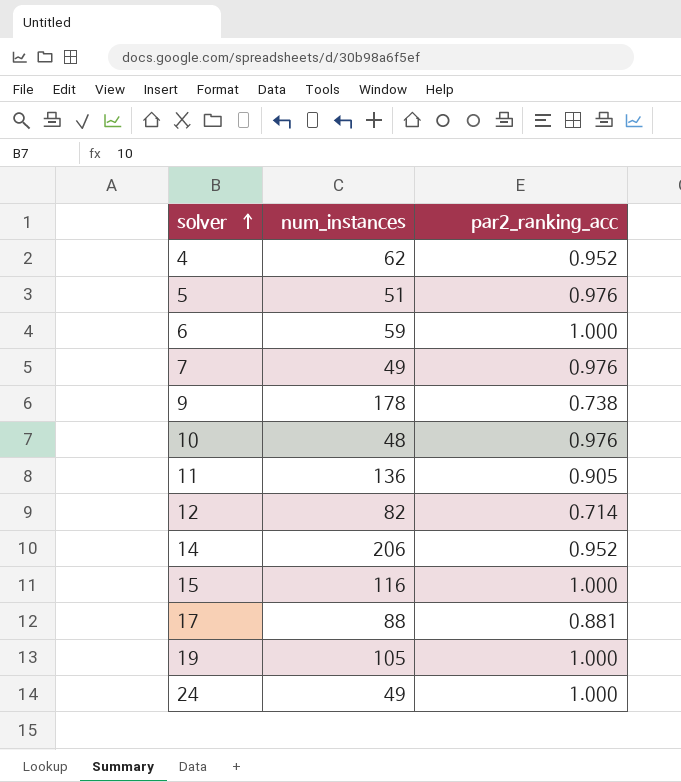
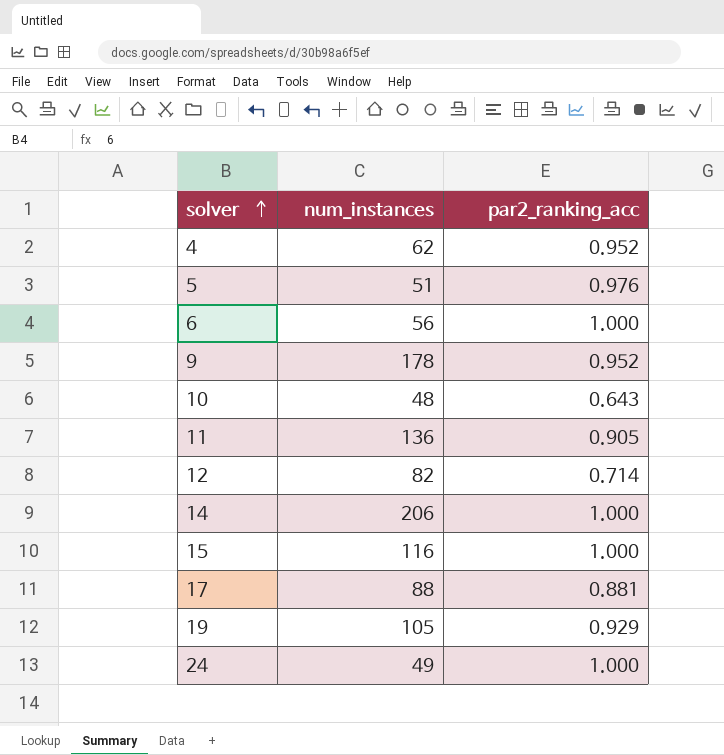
row 7: 49 | 0.976 -> none
6 | num_instances: 59 -> 56
9 | par2_ranking_acc: 0.738 -> 0.952
10 | par2_ranking_acc: 0.976 -> 0.643
14 | par2_ranking_acc: 0.952 -> 1.000
19 | par2_ranking_acc: 1.000 -> 0.929

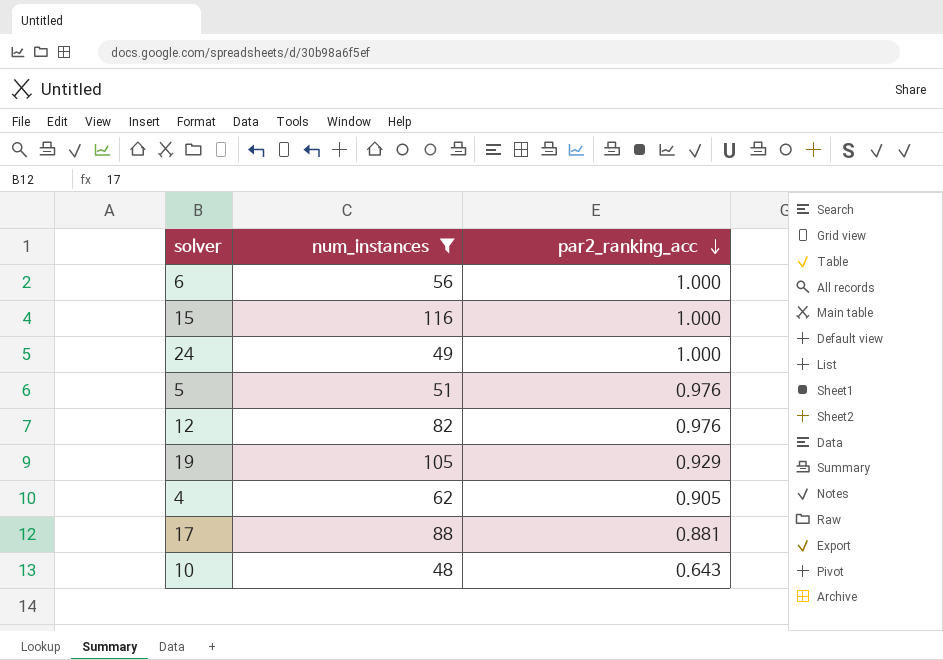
filter: none -> num_instances <= 116
row order: solver ascending -> par2_ranking_acc descending
12 | par2_ranking_acc: 0.714 -> 0.976
4 | par2_ranking_acc: 0.952 -> 0.905

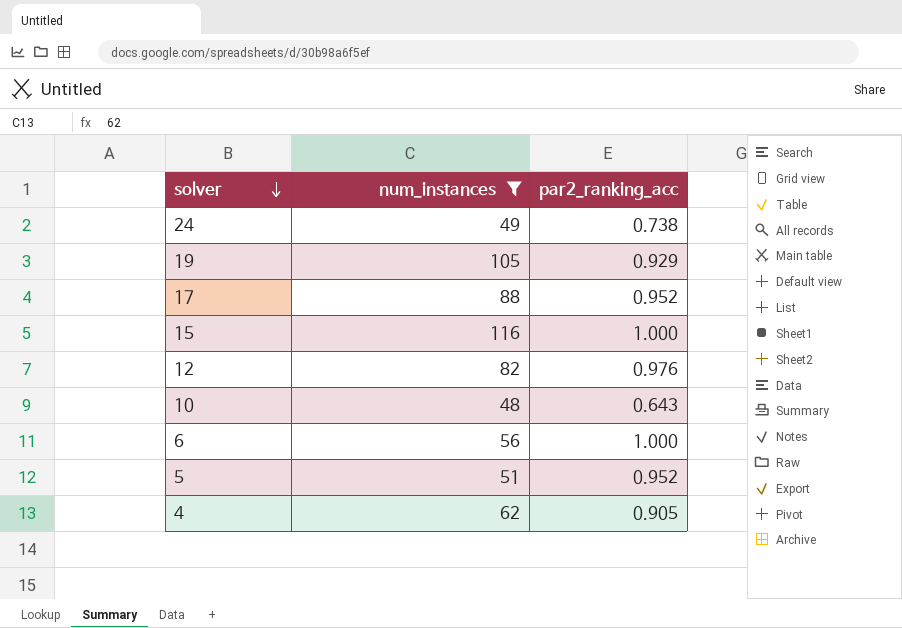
row order: par2_ranking_acc descending -> solver descending
24 | par2_ranking_acc: 1.000 -> 0.738
17 | par2_ranking_acc: 0.881 -> 0.952
5 | par2_ranking_acc: 0.976 -> 0.952

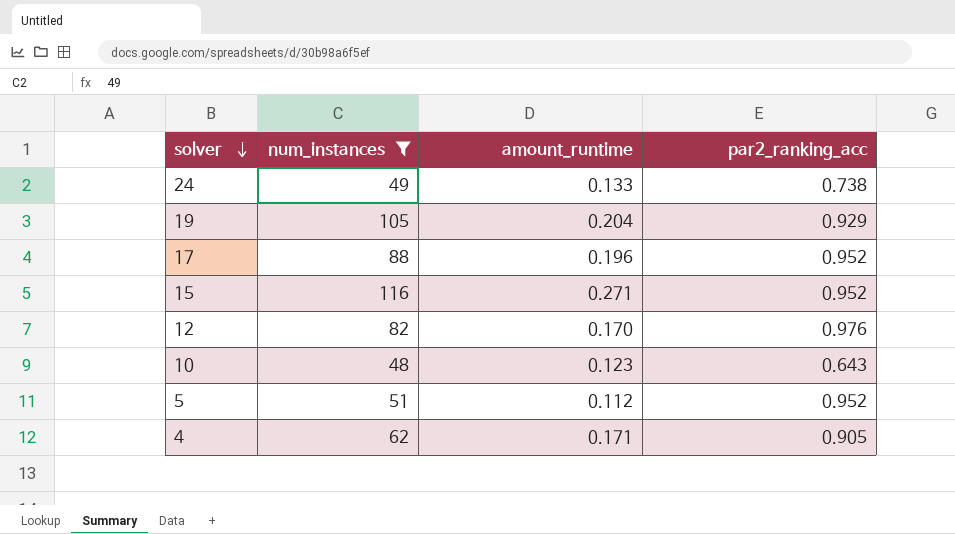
column amount_runtime | position: none -> 3
row 6: 56 | 1.000 -> none
15 | par2_ranking_acc: 1.000 -> 0.952

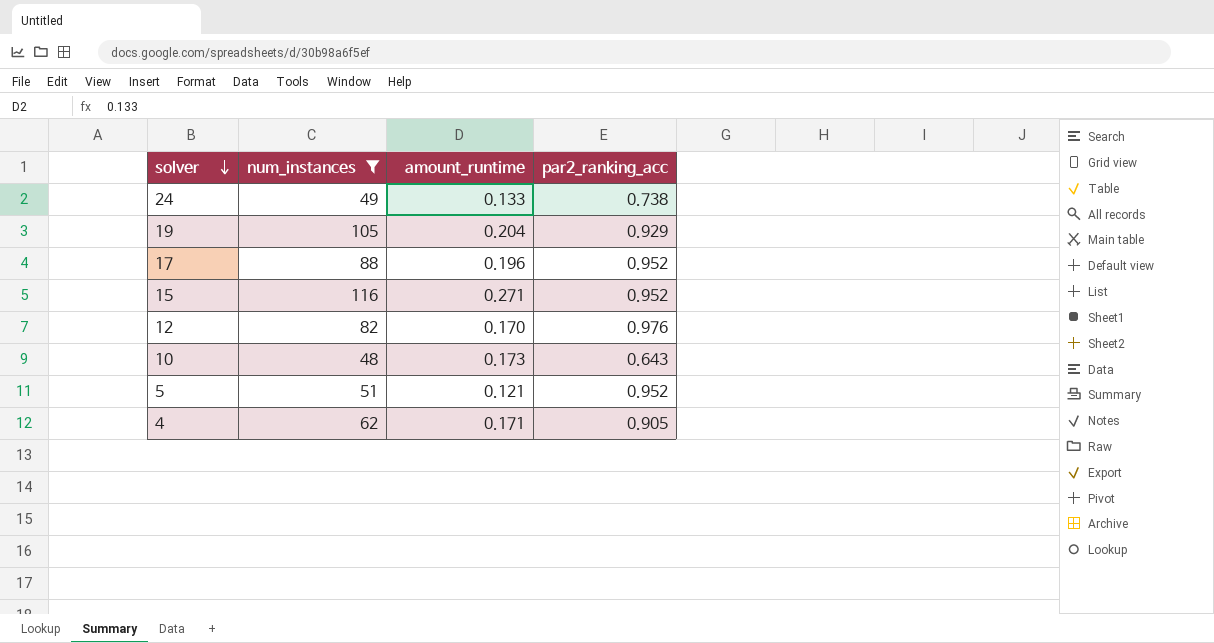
10 | amount_runtime: 0.123 -> 0.173
5 | amount_runtime: 0.112 -> 0.121

